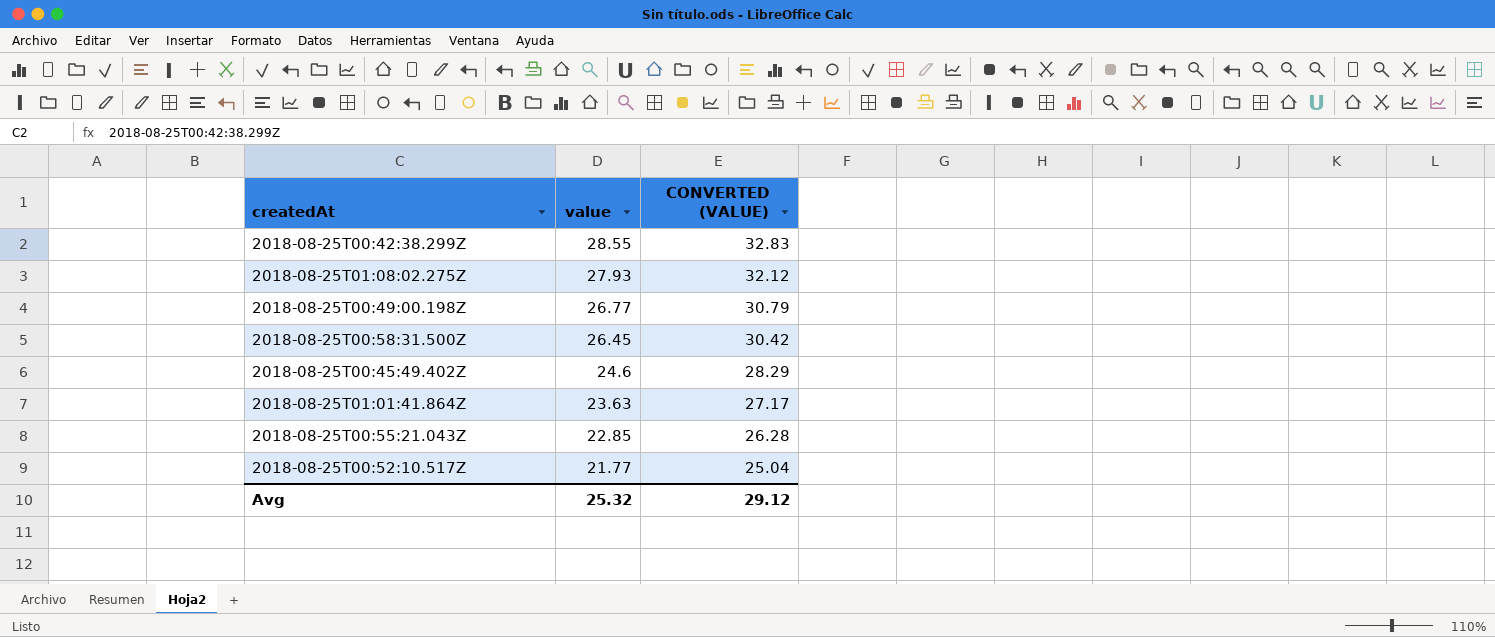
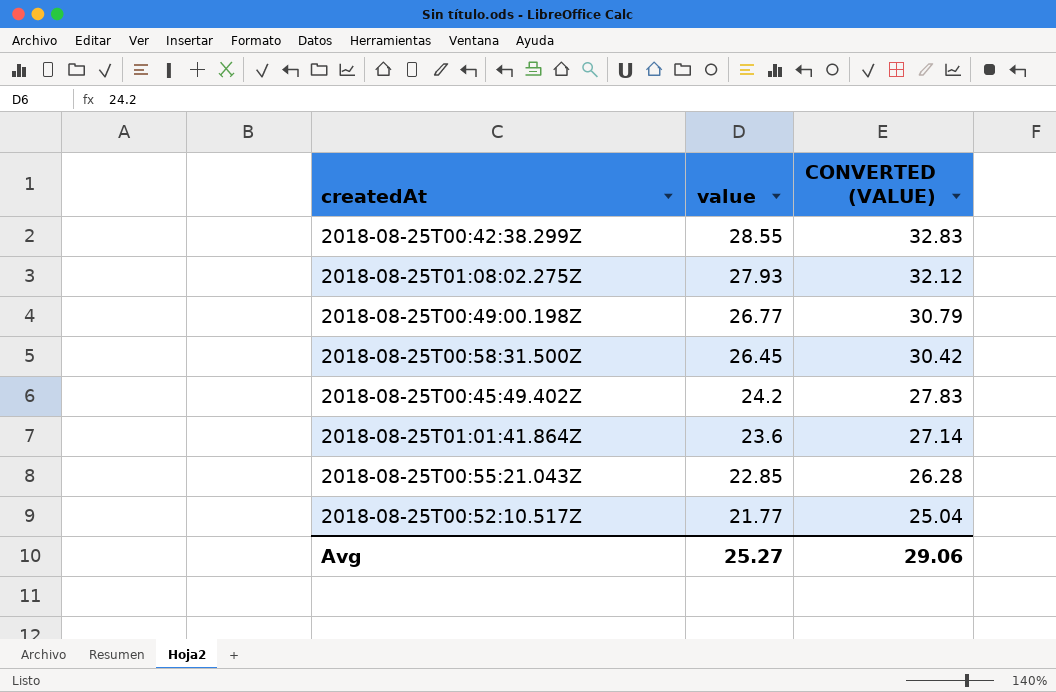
2018-08-25T00:45:49.402Z | value: 24.6 -> 24.2
2018-08-25T00:45:49.402Z | CONVERTED (VALUE): 28.29 -> 27.83
2018-08-25T01:01:41.864Z | value: 23.63 -> 23.6
2018-08-25T01:01:41.864Z | CONVERTED (VALUE): 27.17 -> 27.14
Avg | value: 25.32 -> 25.27
Avg | CONVERTED (VALUE): 29.12 -> 29.06

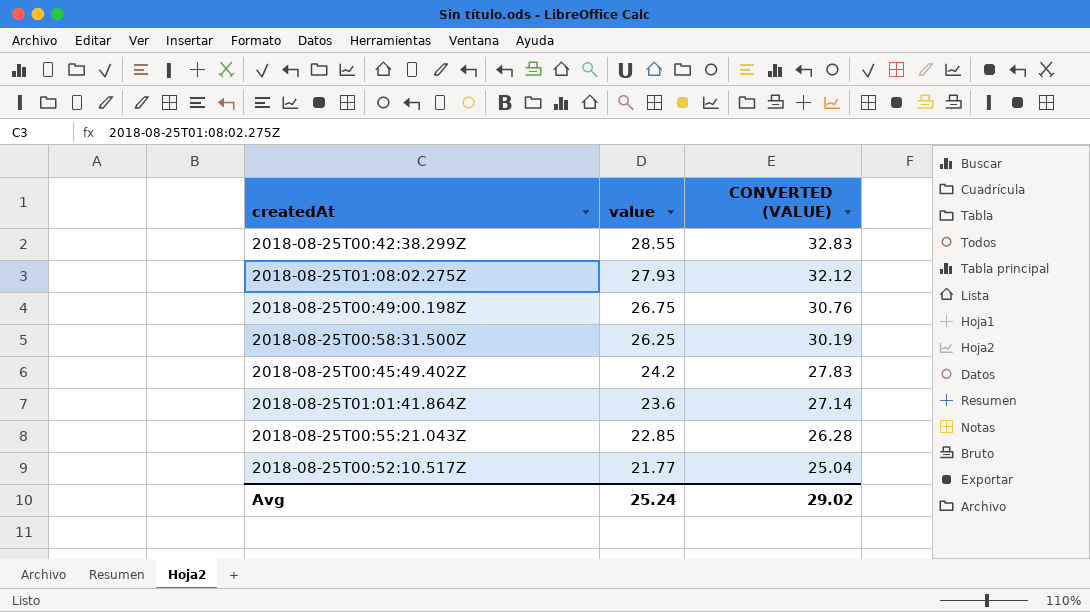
2018-08-25T00:49:00.198Z | value: 26.77 -> 26.75
2018-08-25T00:49:00.198Z | CONVERTED (VALUE): 30.79 -> 30.76
2018-08-25T00:58:31.500Z | value: 26.45 -> 26.25
2018-08-25T00:58:31.500Z | CONVERTED (VALUE): 30.42 -> 30.19
Avg | value: 25.27 -> 25.24
Avg | CONVERTED (VALUE): 29.06 -> 29.02

